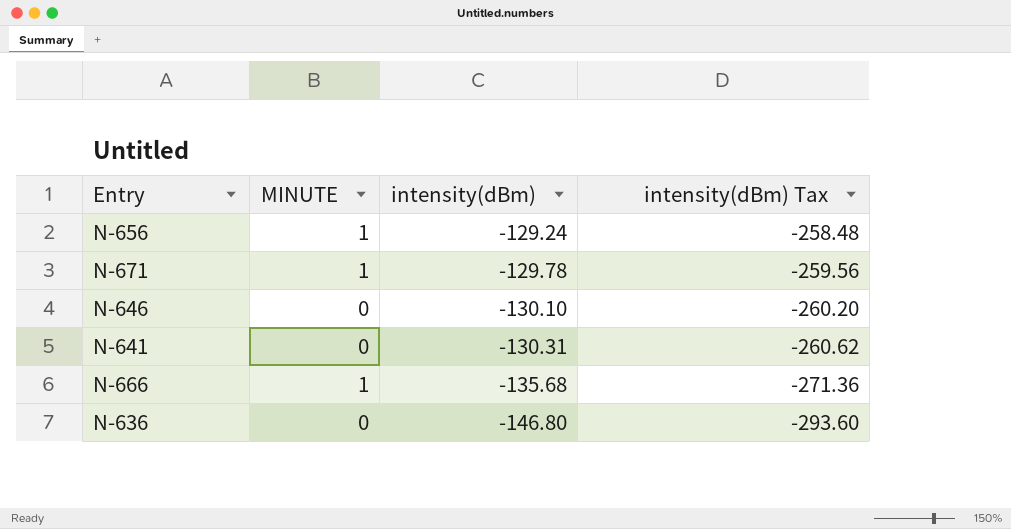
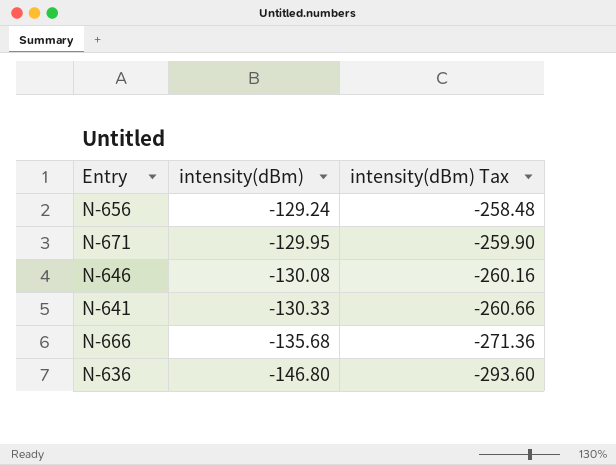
column MINUTE | position: 2 -> none
N-671 | intensity(dBm): -129.78 -> -129.95
N-671 | intensity(dBm) Tax: -259.56 -> -259.90
N-646 | intensity(dBm): -130.10 -> -130.08
N-646 | intensity(dBm) Tax: -260.20 -> -260.16
N-641 | intensity(dBm): -130.31 -> -130.33
N-641 | intensity(dBm) Tax: -260.62 -> -260.66

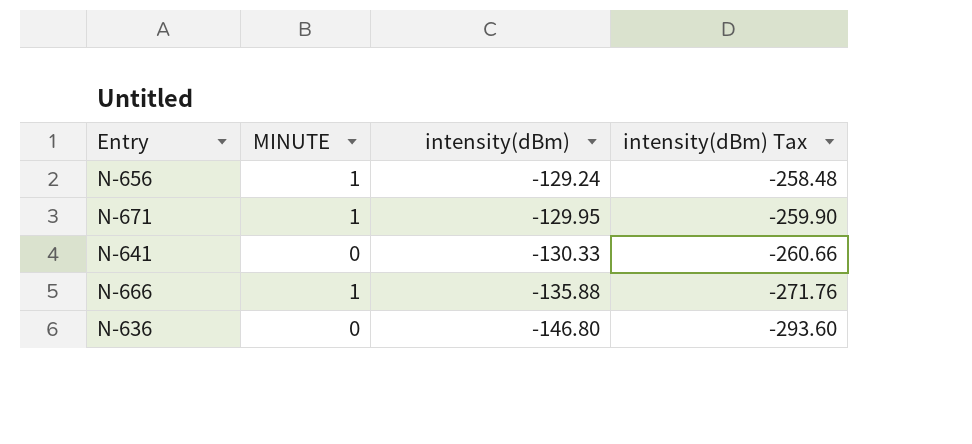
column MINUTE | position: none -> 2
row N-646: -130.08 | -260.16 -> none
N-666 | intensity(dBm): -135.68 -> -135.88
N-666 | intensity(dBm) Tax: -271.36 -> -271.76

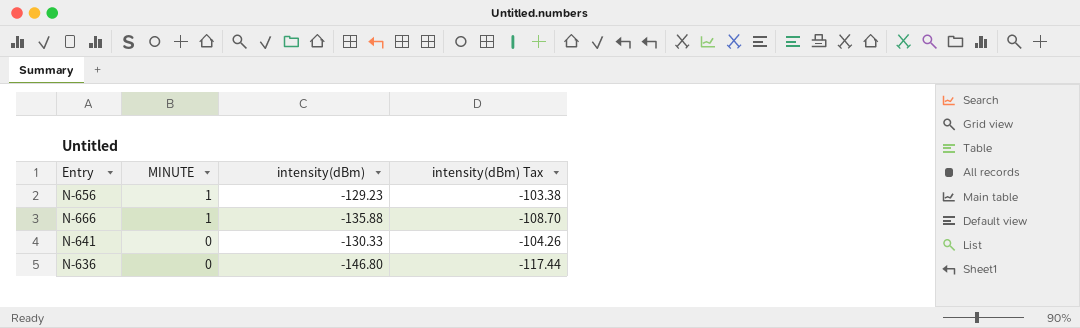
row order: intensity(dBm) descending -> MINUTE descending
column intensity(dBm) Tax | formula: [intensity(dBm)] * 2 -> [intensity(dBm)] * 0.8
row N-671: 1 | -129.95 | -259.90 -> none
N-656 | intensity(dBm): -129.24 -> -129.23

